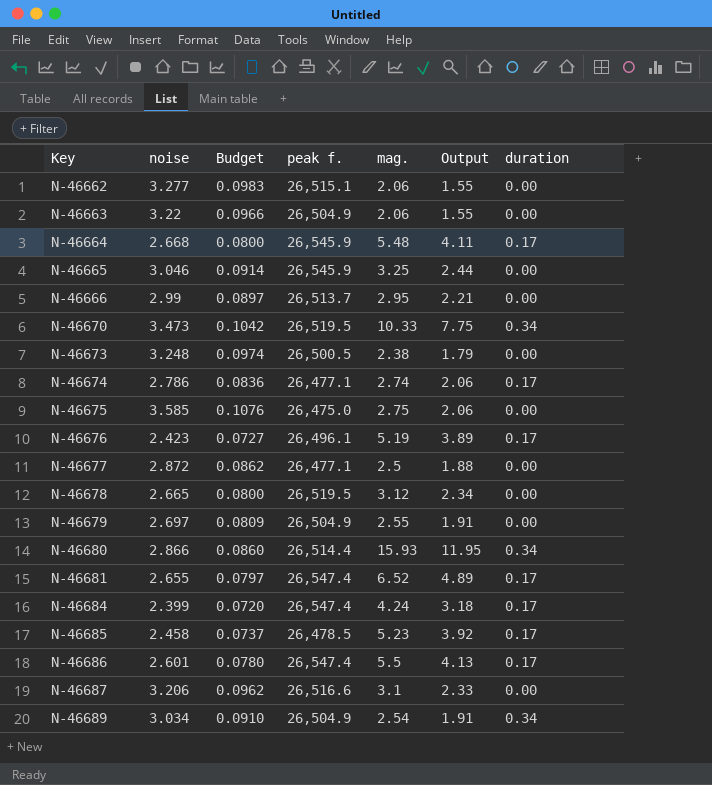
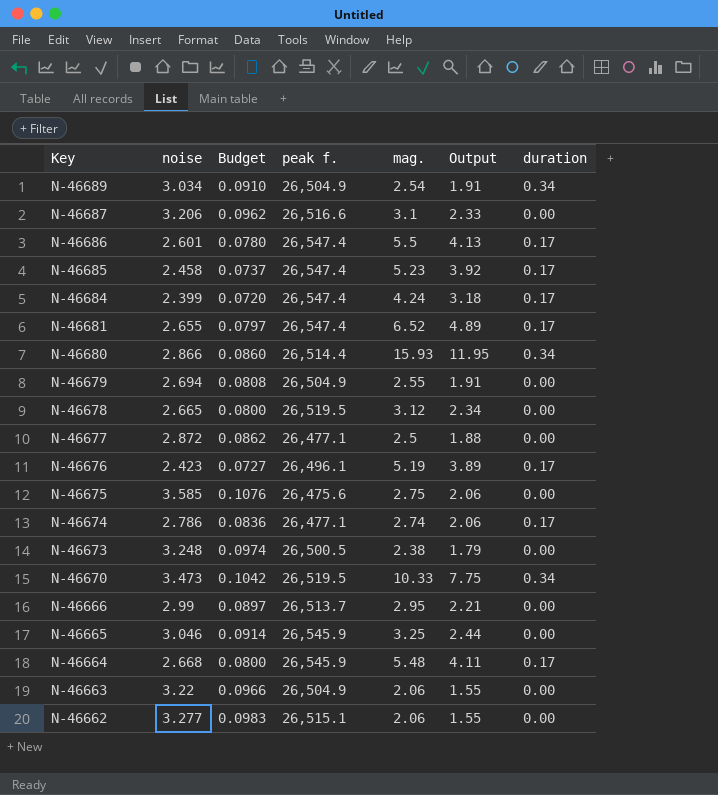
row order: Key ascending -> Key descending
N-46685 | peak f.: 26,478.5 -> 26,547.4
N-46679 | noise: 2.697 -> 2.694
N-46679 | Budget: 0.0809 -> 0.0808
N-46675 | peak f.: 26,475.0 -> 26,475.6

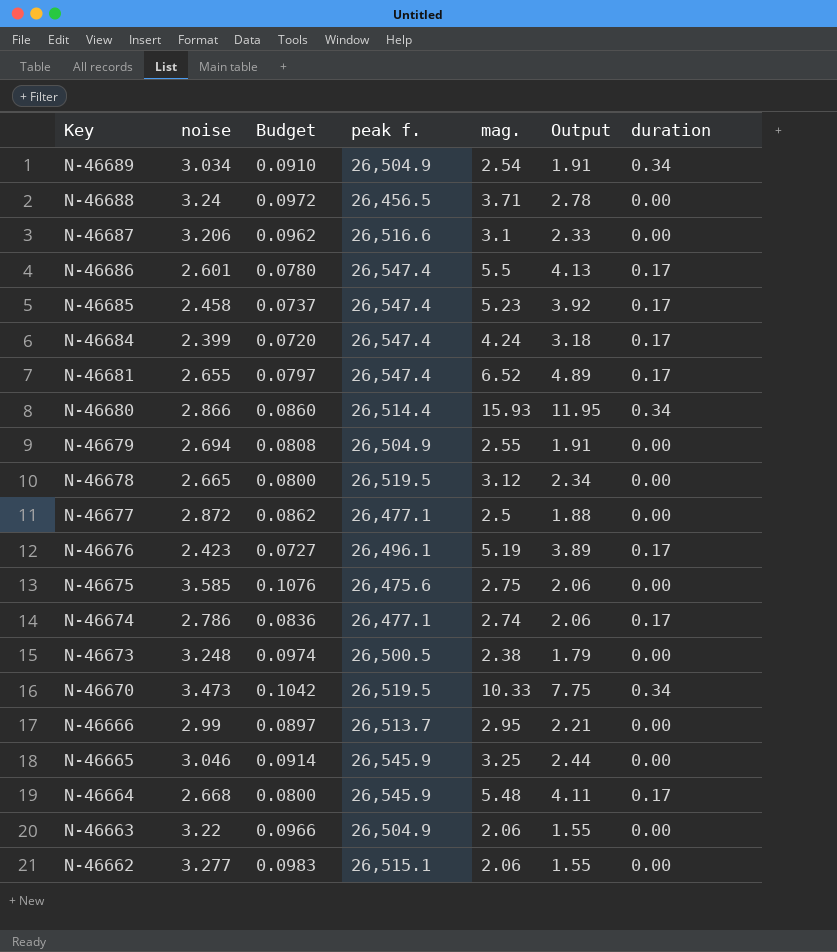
row N-46688: none -> 3.24 | 0.0972 | 26,456.5 | 3.71 | 2.78 | 0.00

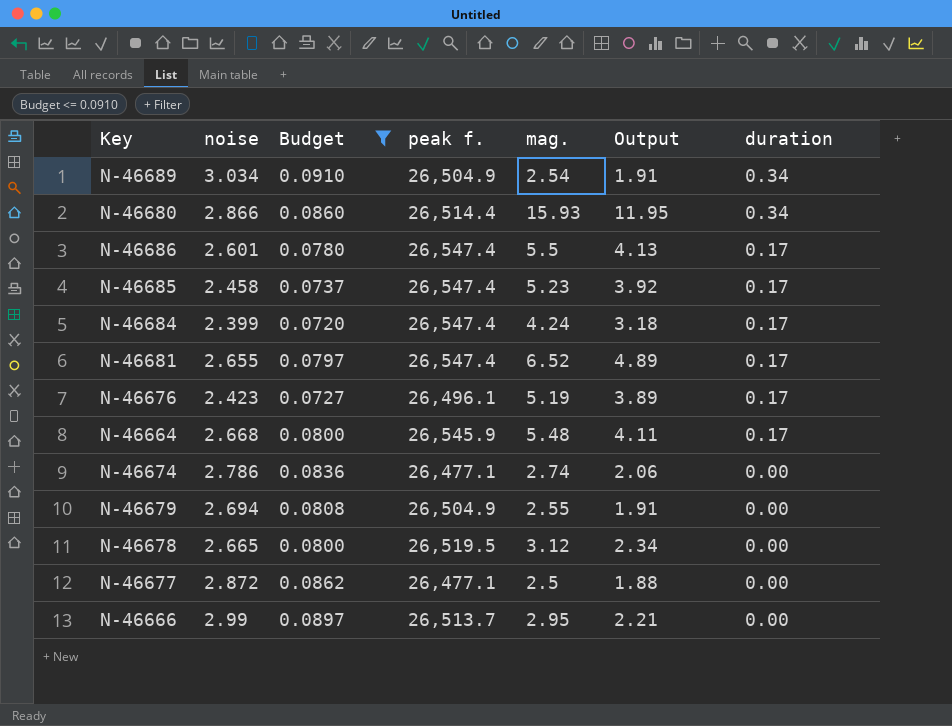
filter: none -> Budget <= 0.0910
row order: Key descending -> duration descending
N-46674 | duration: 0.17 -> 0.00

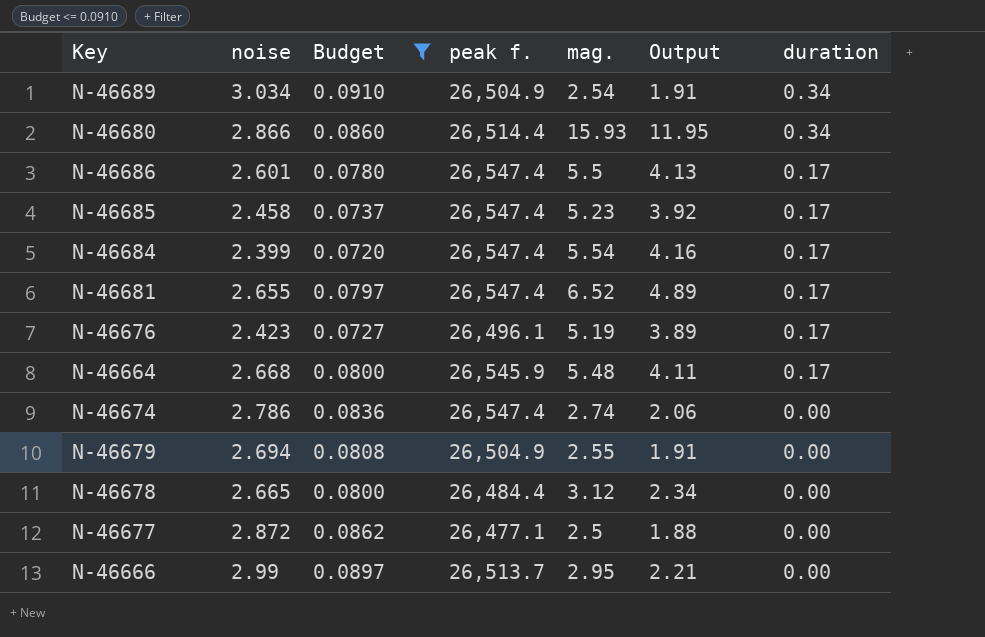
N-46684 | mag.: 4.24 -> 5.54
N-46684 | Output: 3.18 -> 4.16
N-46674 | peak f.: 26,477.1 -> 26,547.4
N-46678 | peak f.: 26,519.5 -> 26,484.4

